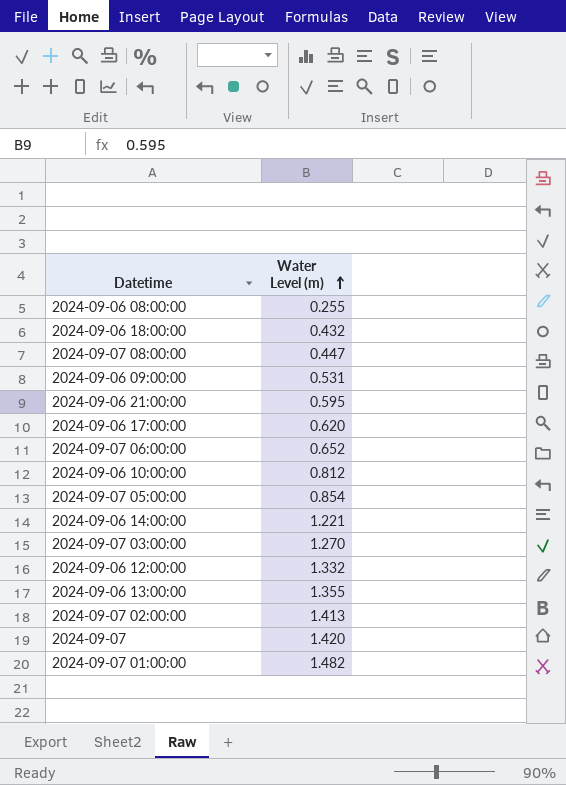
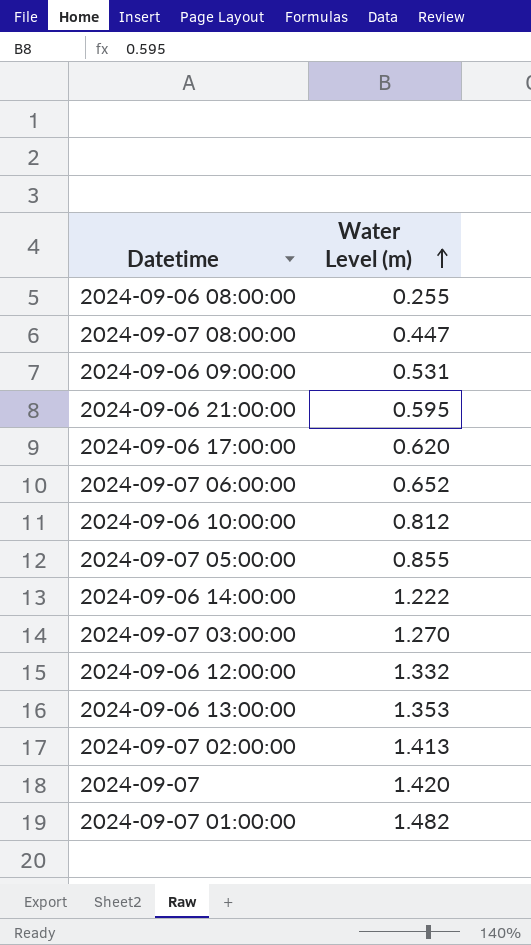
row 2024-09-06 18:00:00: 0.432 -> none
2024-09-07 05:00:00 | Water Level (m): 0.854 -> 0.855
2024-09-06 14:00:00 | Water Level (m): 1.221 -> 1.222
2024-09-06 13:00:00 | Water Level (m): 1.355 -> 1.353

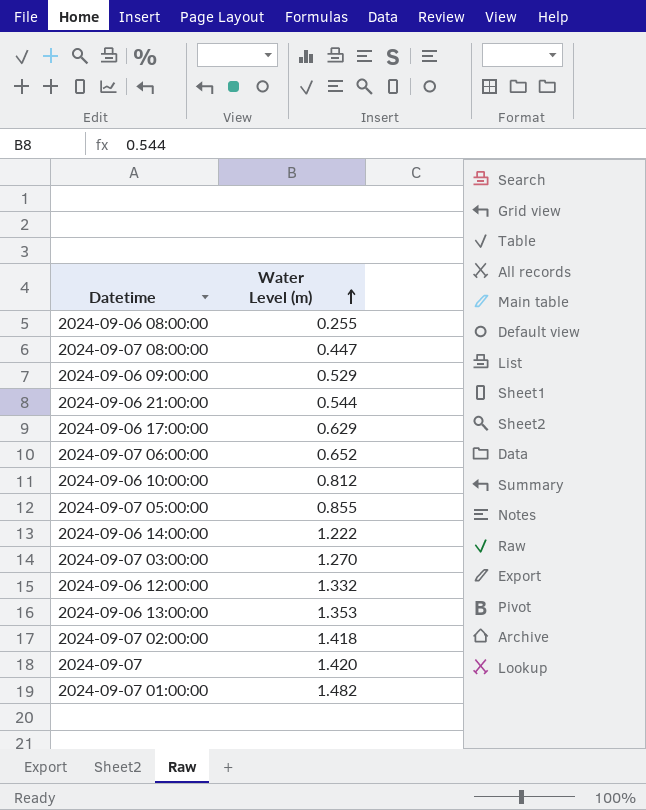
2024-09-06 09:00:00 | Water Level (m): 0.531 -> 0.529
2024-09-06 21:00:00 | Water Level (m): 0.595 -> 0.544
2024-09-06 17:00:00 | Water Level (m): 0.620 -> 0.629
2024-09-07 02:00:00 | Water Level (m): 1.413 -> 1.418

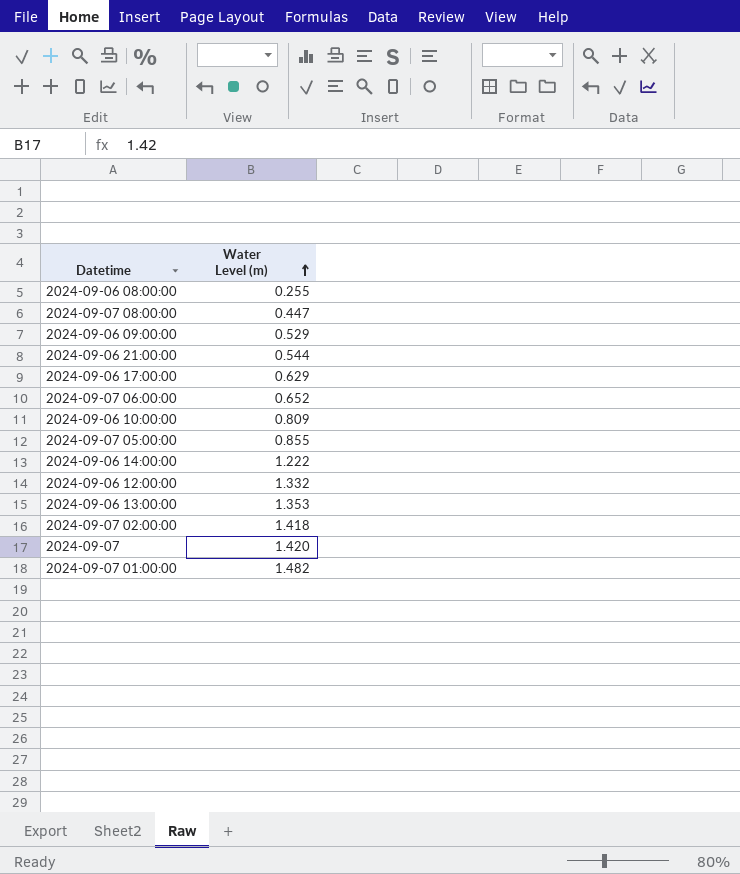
row 2024-09-07 03:00:00: 1.270 -> none
2024-09-06 10:00:00 | Water Level (m): 0.812 -> 0.809

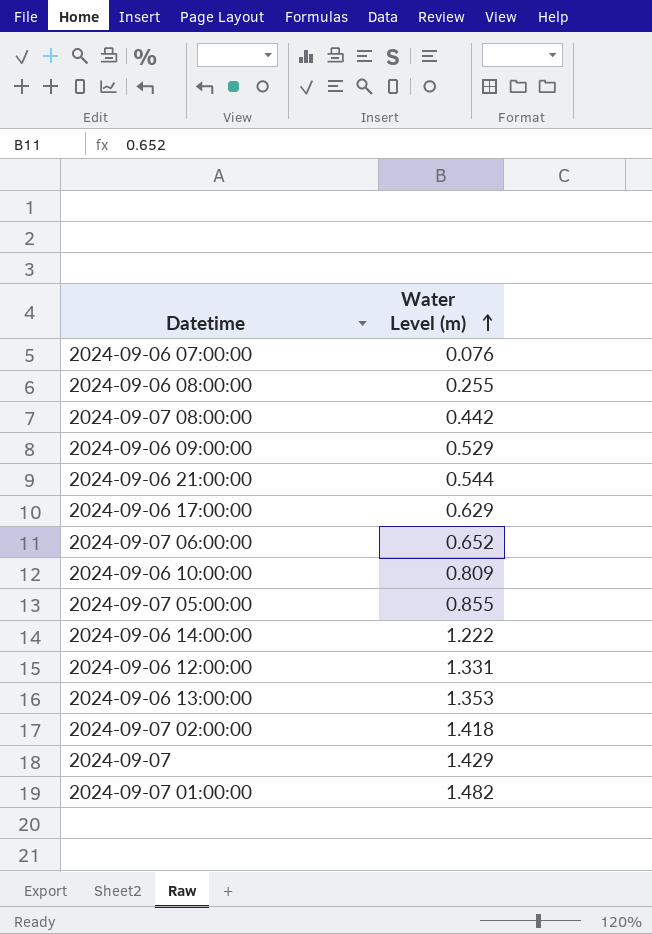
row 2024-09-06 07:00:00: none -> 0.076
2024-09-07 08:00:00 | Water Level (m): 0.447 -> 0.442
2024-09-06 12:00:00 | Water Level (m): 1.332 -> 1.331
2024-09-07 | Water Level (m): 1.420 -> 1.429

